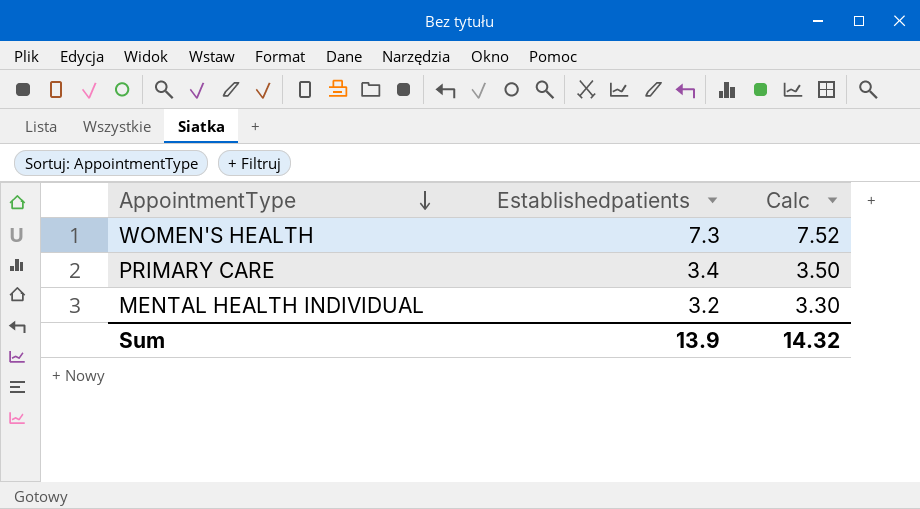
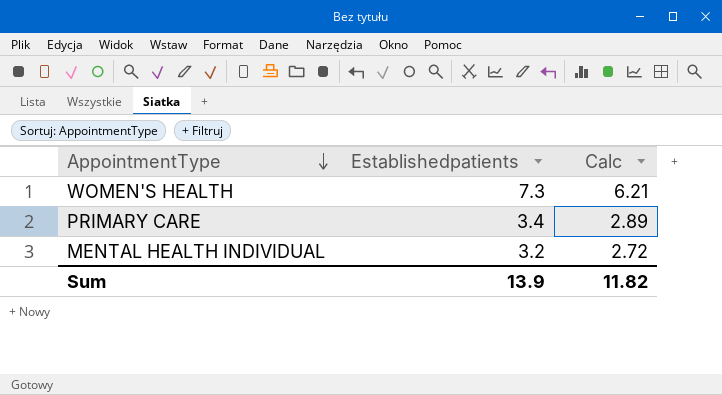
column Calc | formula: [Establishedpatients] * 1.03 -> [Establishedpatients] * 0.85
Sum | Calc: 14.32 -> 11.82

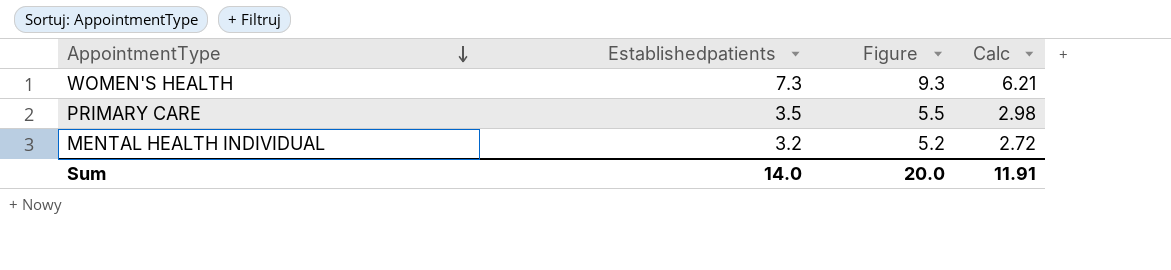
column Figure | formula: none -> [Establishedpatients] + 2
PRIMARY CARE | Establishedpatients: 3.4 -> 3.5
PRIMARY CARE | Calc: 2.89 -> 2.98
Sum | Establishedpatients: 13.9 -> 14.0
Sum | Calc: 11.82 -> 11.91

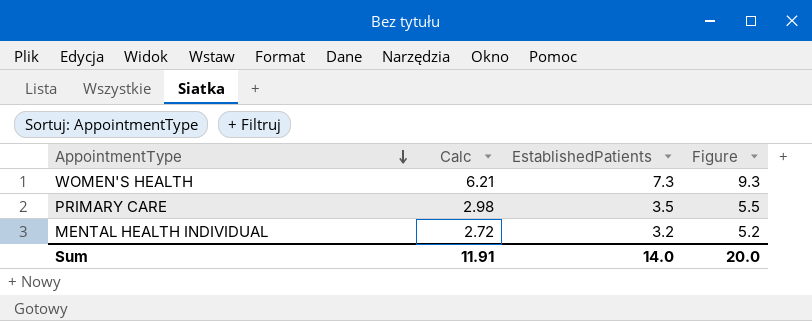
column Calc | position: 4 -> 2
column name: Establishedpatients -> EstablishedPatients

